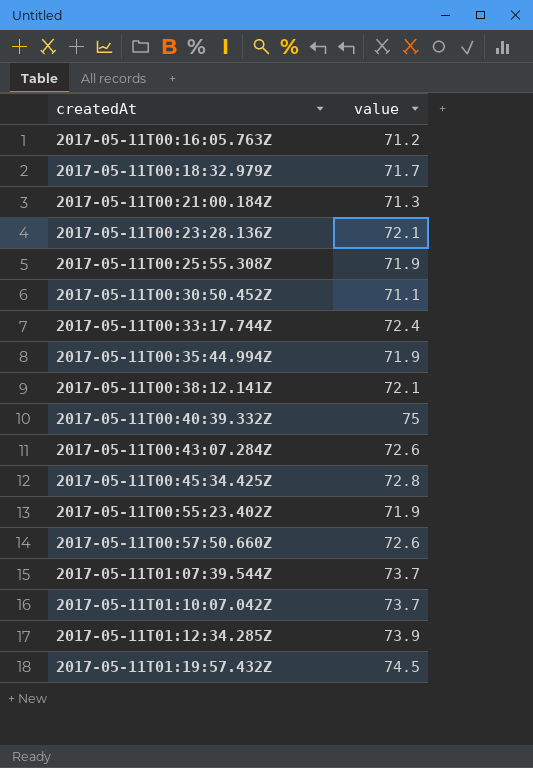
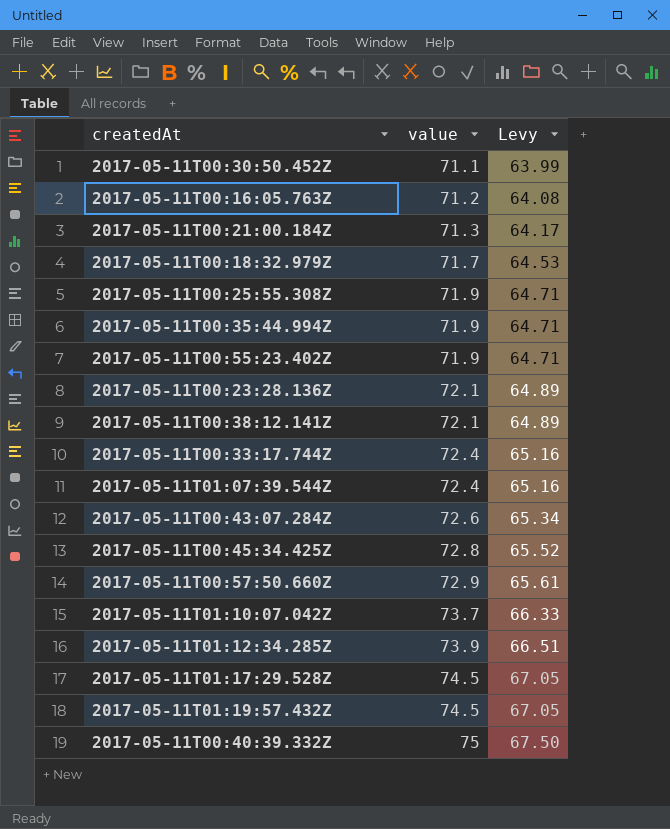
row order: createdAt ascending -> value ascending
column Levy | formula: none -> [value] * 0.9
2017-05-11T01:07:39.544Z | value: 73.7 -> 72.4
2017-05-11T00:57:50.660Z | value: 72.6 -> 72.9
row 2017-05-11T01:17:29.528Z: none -> 74.5 | 67.05

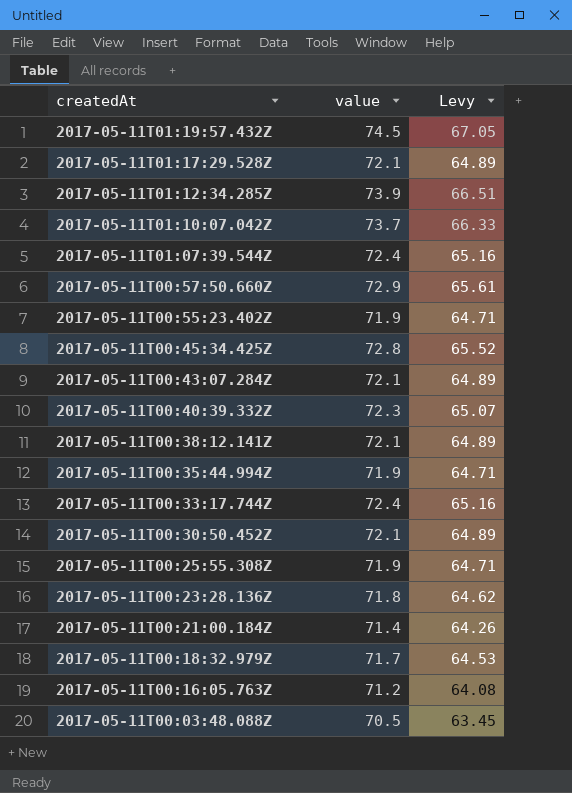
row order: value ascending -> createdAt descending
2017-05-11T01:17:29.528Z | value: 74.5 -> 72.1
2017-05-11T01:17:29.528Z | Levy: 67.05 -> 64.89
2017-05-11T00:43:07.284Z | value: 72.6 -> 72.1
2017-05-11T00:43:07.284Z | Levy: 65.34 -> 64.89
2017-05-11T00:40:39.332Z | value: 75 -> 72.3
2017-05-11T00:40:39.332Z | Levy: 67.50 -> 65.07
2017-05-11T00:30:50.452Z | value: 71.1 -> 72.1
2017-05-11T00:30:50.452Z | Levy: 63.99 -> 64.89
2017-05-11T00:23:28.136Z | value: 72.1 -> 71.8
2017-05-11T00:23:28.136Z | Levy: 64.89 -> 64.62
2017-05-11T00:21:00.184Z | value: 71.3 -> 71.4
2017-05-11T00:21:00.184Z | Levy: 64.17 -> 64.26
row 2017-05-11T00:03:48.088Z: none -> 70.5 | 63.45

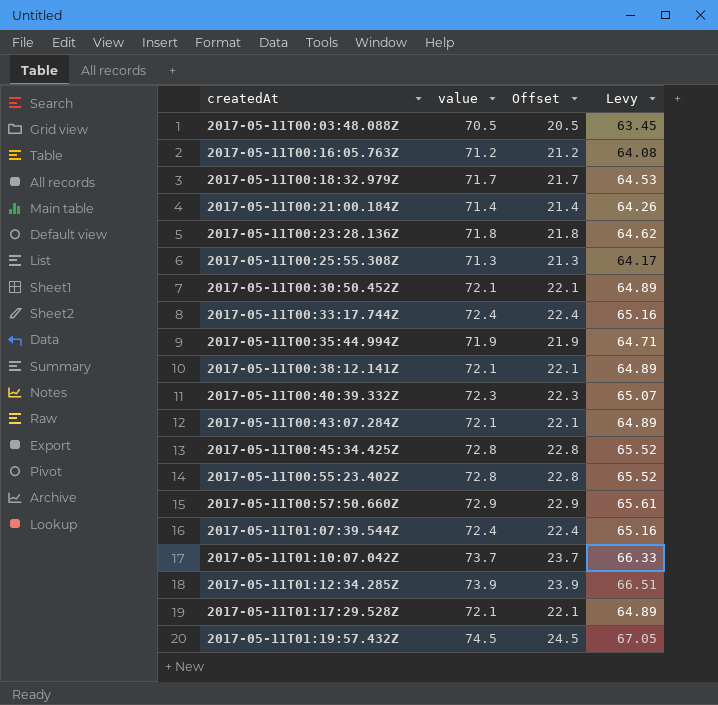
row order: createdAt descending -> createdAt ascending
column Offset | formula: none -> [value] - 50
2017-05-11T00:25:55.308Z | value: 71.9 -> 71.3
2017-05-11T00:25:55.308Z | Levy: 64.71 -> 64.17
2017-05-11T00:55:23.402Z | value: 71.9 -> 72.8
2017-05-11T00:55:23.402Z | Levy: 64.71 -> 65.52

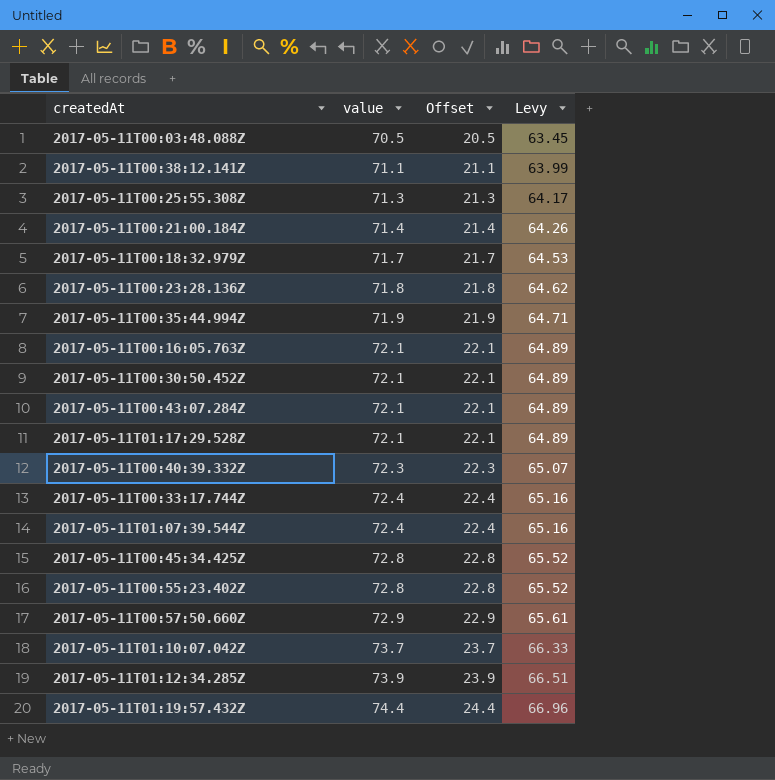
row order: createdAt ascending -> value ascending
2017-05-11T00:38:12.141Z | value: 72.1 -> 71.1
2017-05-11T00:38:12.141Z | Offset: 22.1 -> 21.1
2017-05-11T00:38:12.141Z | Levy: 64.89 -> 63.99
2017-05-11T00:16:05.763Z | value: 71.2 -> 72.1
2017-05-11T00:16:05.763Z | Offset: 21.2 -> 22.1
2017-05-11T00:16:05.763Z | Levy: 64.08 -> 64.89
2017-05-11T01:19:57.432Z | value: 74.5 -> 74.4
2017-05-11T01:19:57.432Z | Offset: 24.5 -> 24.4
2017-05-11T01:19:57.432Z | Levy: 67.05 -> 66.96

